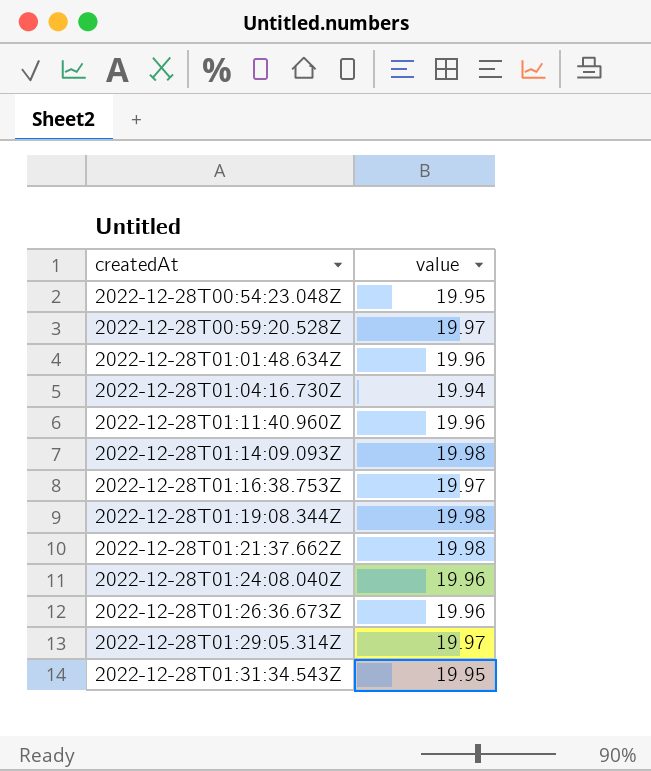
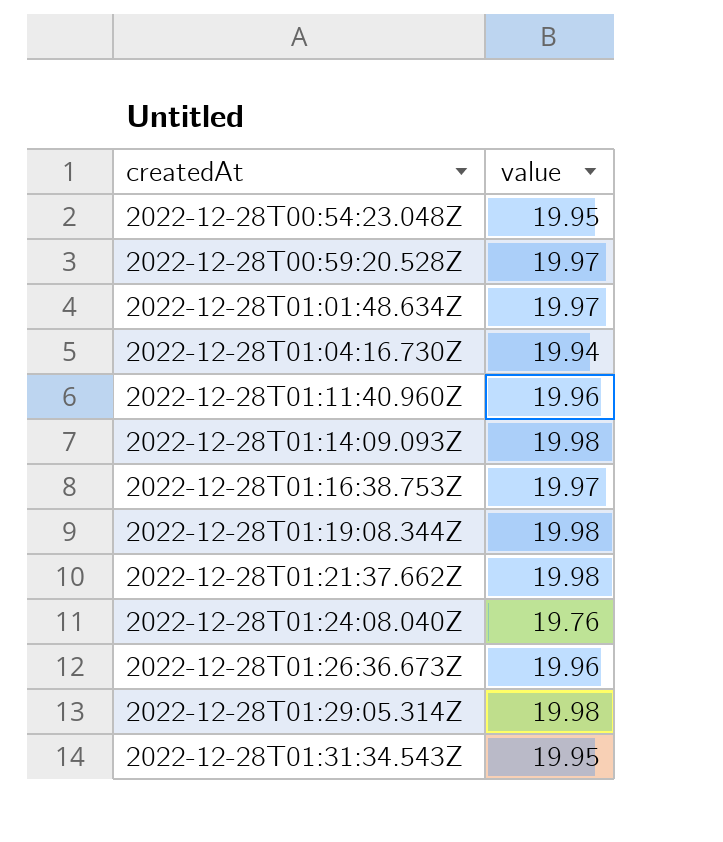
2022-12-28T01:01:48.634Z | value: 19.96 -> 19.97
2022-12-28T01:24:08.040Z | value: 19.96 -> 19.76
2022-12-28T01:29:05.314Z | value: 19.97 -> 19.98

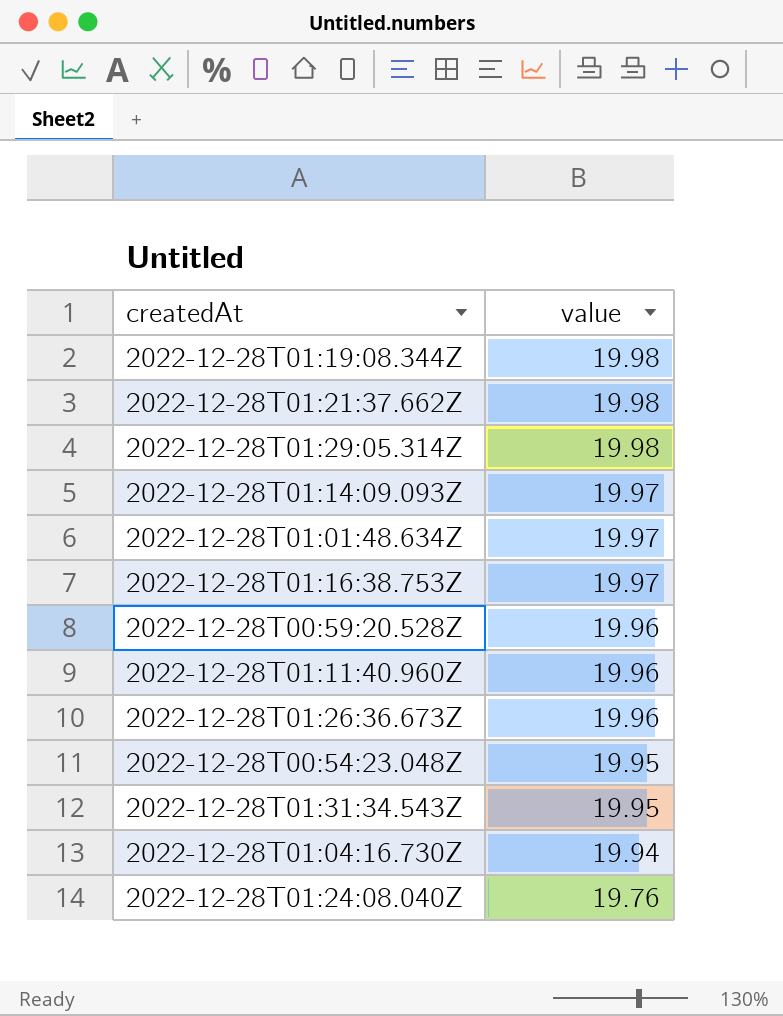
row order: createdAt ascending -> value descending
2022-12-28T01:14:09.093Z | value: 19.98 -> 19.97
2022-12-28T00:59:20.528Z | value: 19.97 -> 19.96

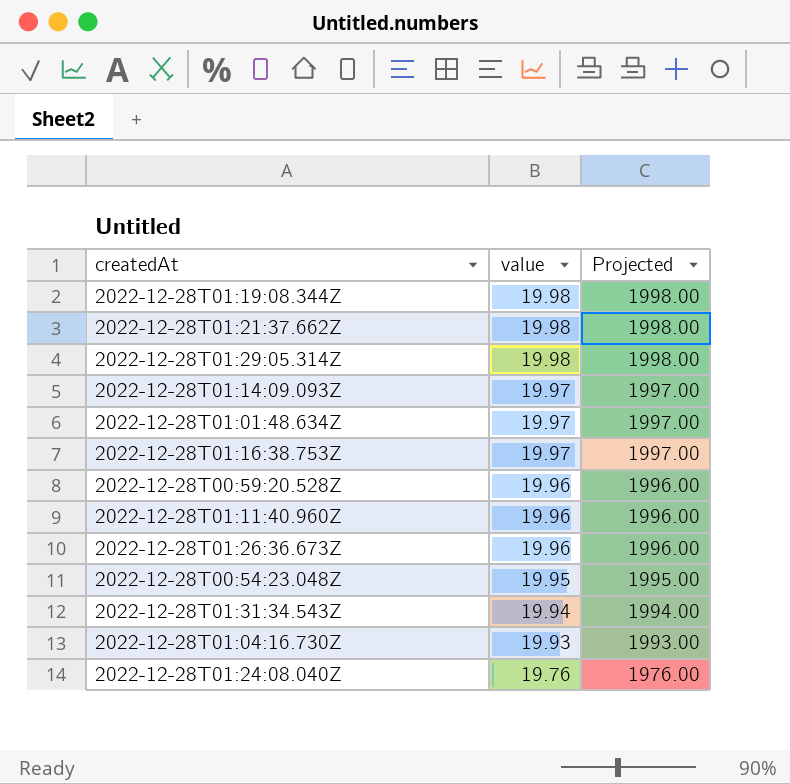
column Projected | formula: none -> [value] * 100
2022-12-28T01:31:34.543Z | value: 19.95 -> 19.94
2022-12-28T01:04:16.730Z | value: 19.94 -> 19.93

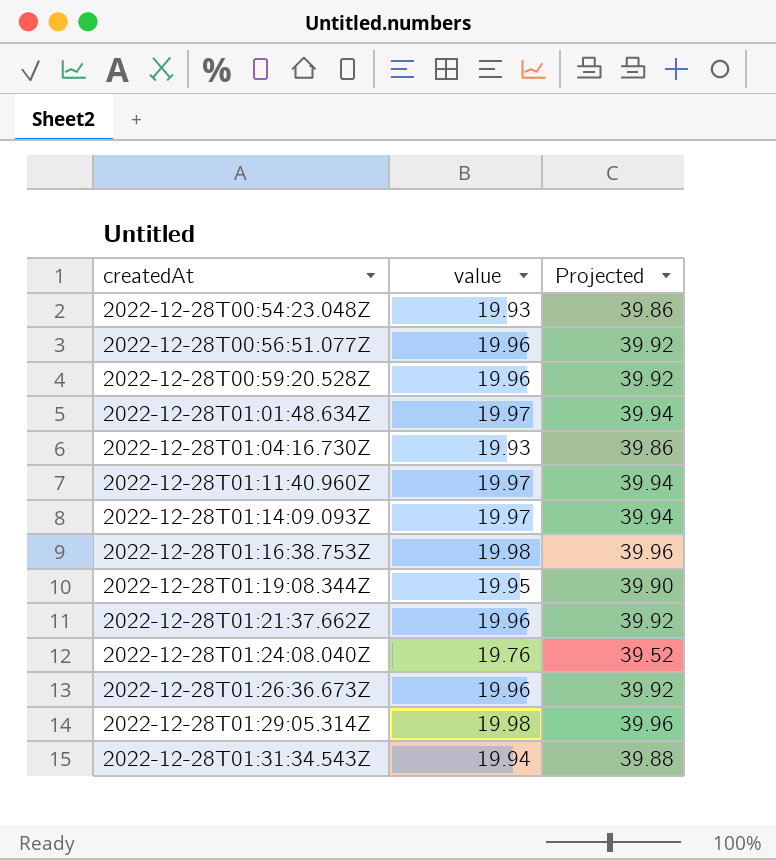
row order: value descending -> createdAt ascending
column Projected | formula: [value] * 100 -> [value] * 2
2022-12-28T00:54:23.048Z | value: 19.95 -> 19.93
row 2022-12-28T00:56:51.077Z: none -> 19.96 | 39.92
2022-12-28T01:11:40.960Z | value: 19.96 -> 19.97
2022-12-28T01:16:38.753Z | value: 19.97 -> 19.98
2022-12-28T01:19:08.344Z | value: 19.98 -> 19.95
2022-12-28T01:21:37.662Z | value: 19.98 -> 19.96

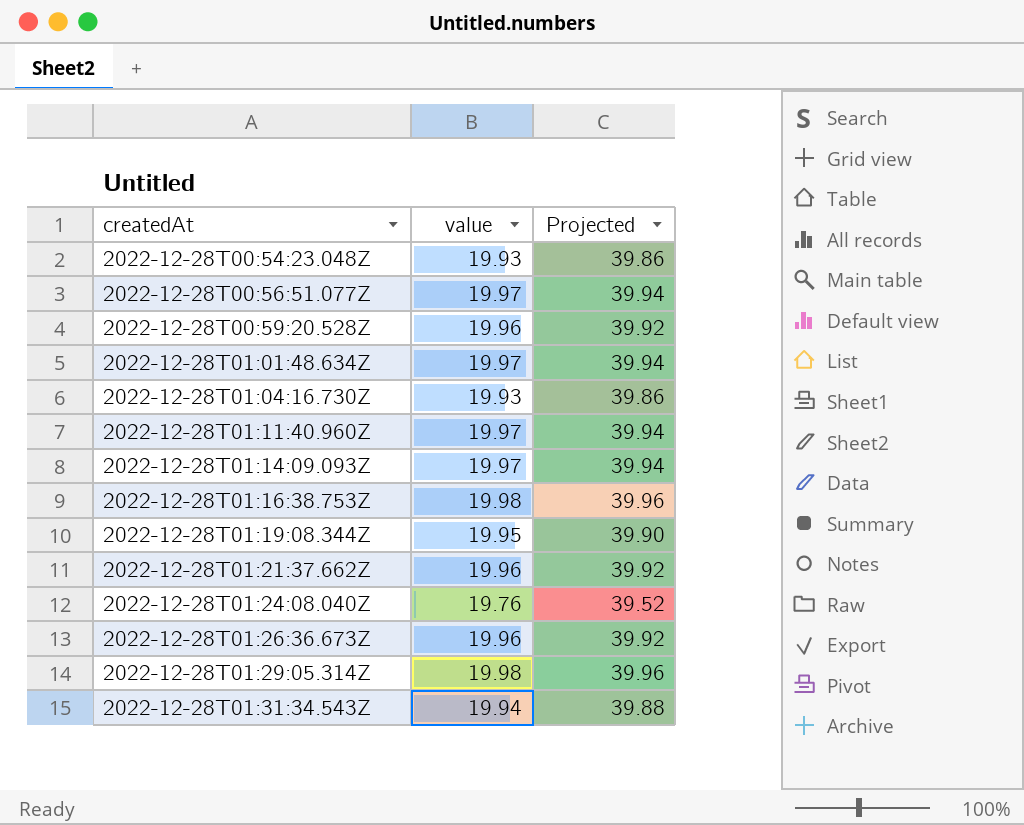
2022-12-28T00:56:51.077Z | value: 19.96 -> 19.97
2022-12-28T00:56:51.077Z | Projected: 39.92 -> 39.94

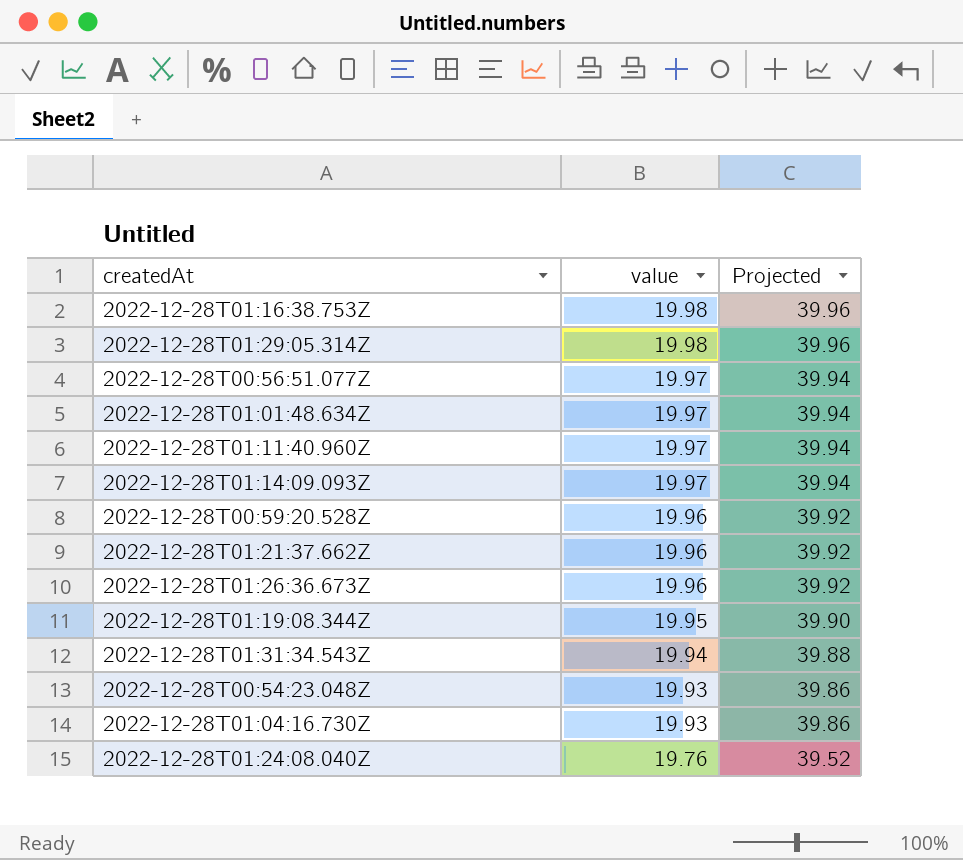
row order: createdAt ascending -> value descending

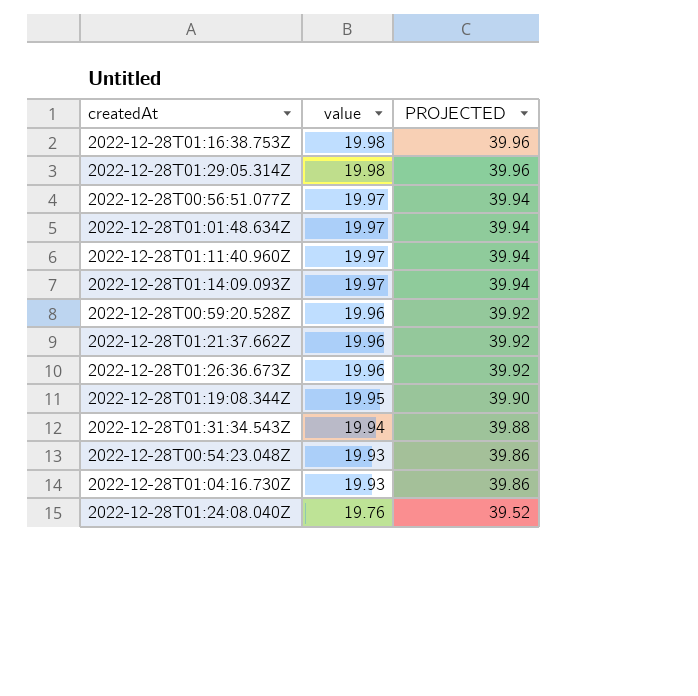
column name: Projected -> PROJECTED

